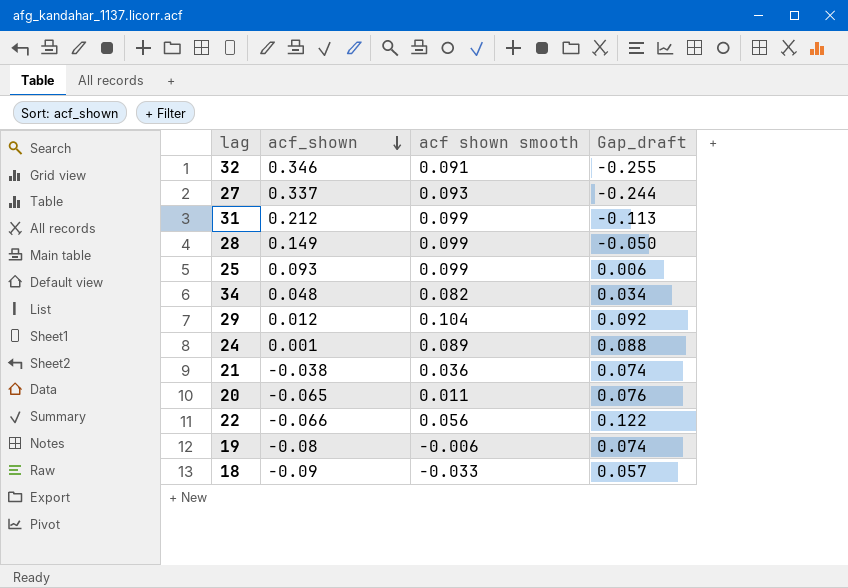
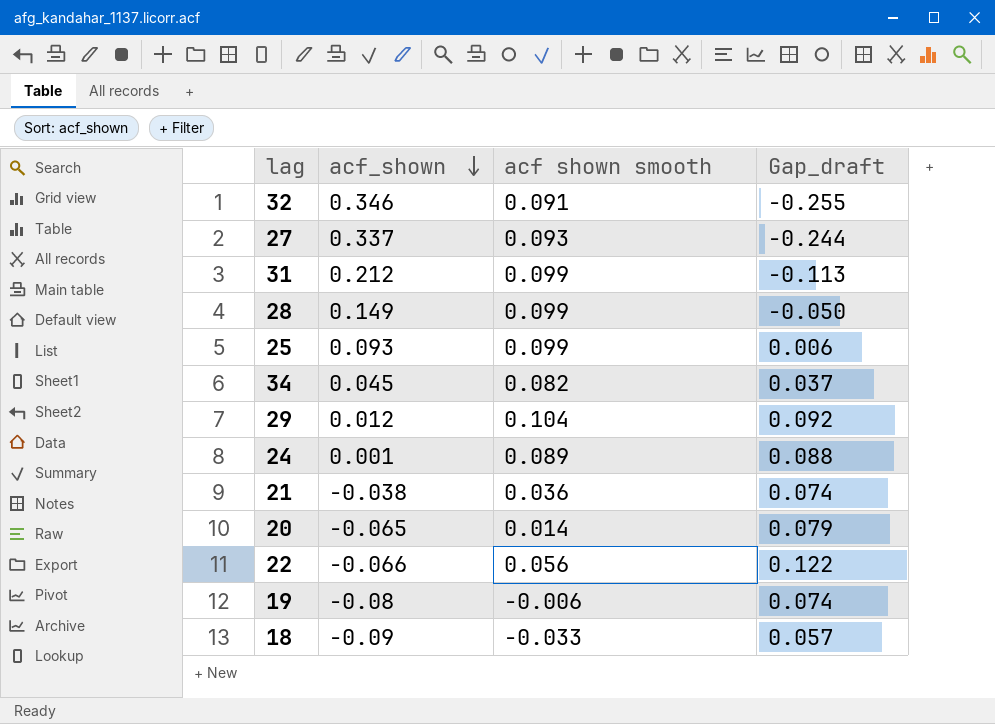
34 | acf_shown: 0.048 -> 0.045
34 | Gap_draft: 0.034 -> 0.037
20 | acf shown smooth: 0.011 -> 0.014
20 | Gap_draft: 0.076 -> 0.079

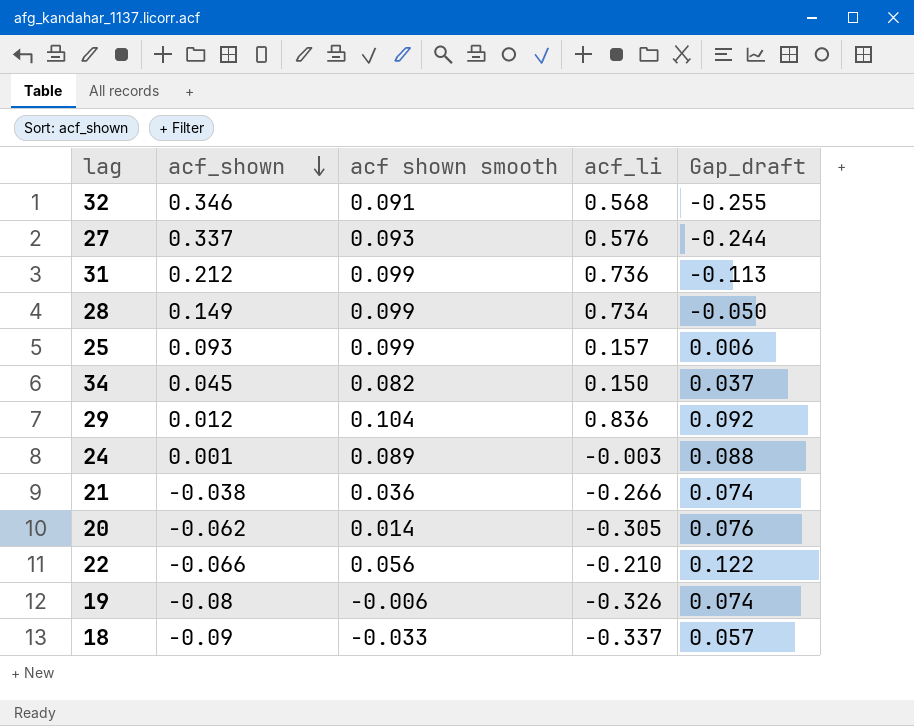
column acf_li | position: none -> 4
20 | acf_shown: -0.065 -> -0.062
20 | Gap_draft: 0.079 -> 0.076

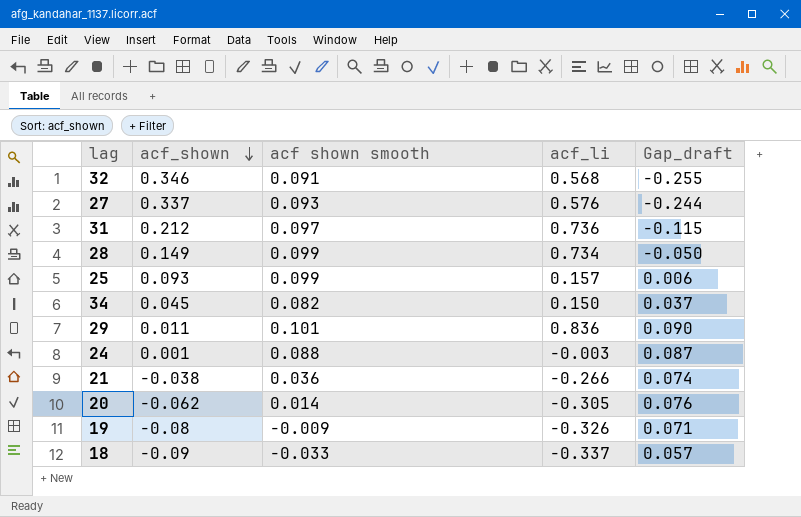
row 22: -0.066 | 0.056 | -0.210 | 0.122 -> none
31 | acf shown smooth: 0.099 -> 0.097
31 | Gap_draft: -0.113 -> -0.115
29 | acf_shown: 0.012 -> 0.011
29 | acf shown smooth: 0.104 -> 0.101
29 | Gap_draft: 0.092 -> 0.090
24 | acf shown smooth: 0.089 -> 0.088
24 | Gap_draft: 0.088 -> 0.087
19 | acf shown smooth: -0.006 -> -0.009
19 | Gap_draft: 0.074 -> 0.071

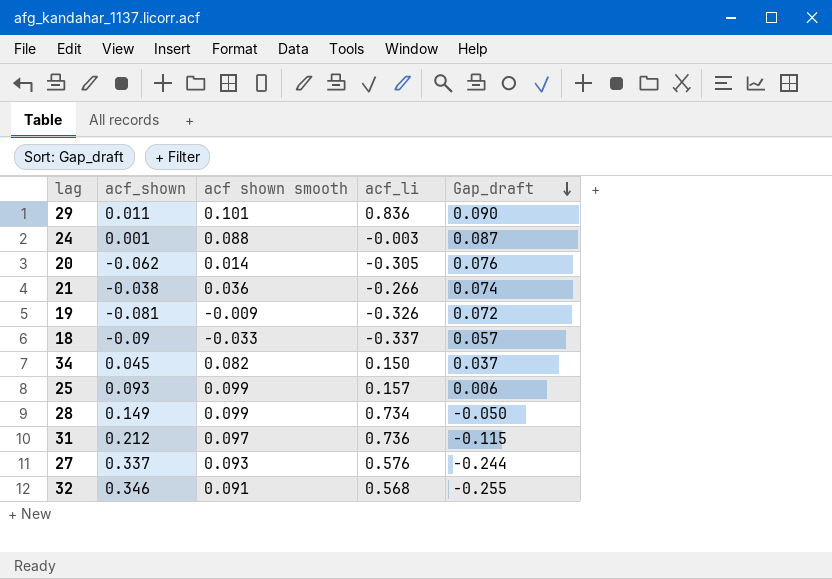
row order: acf_shown descending -> Gap_draft descending
19 | acf_shown: -0.08 -> -0.081
19 | Gap_draft: 0.071 -> 0.072

